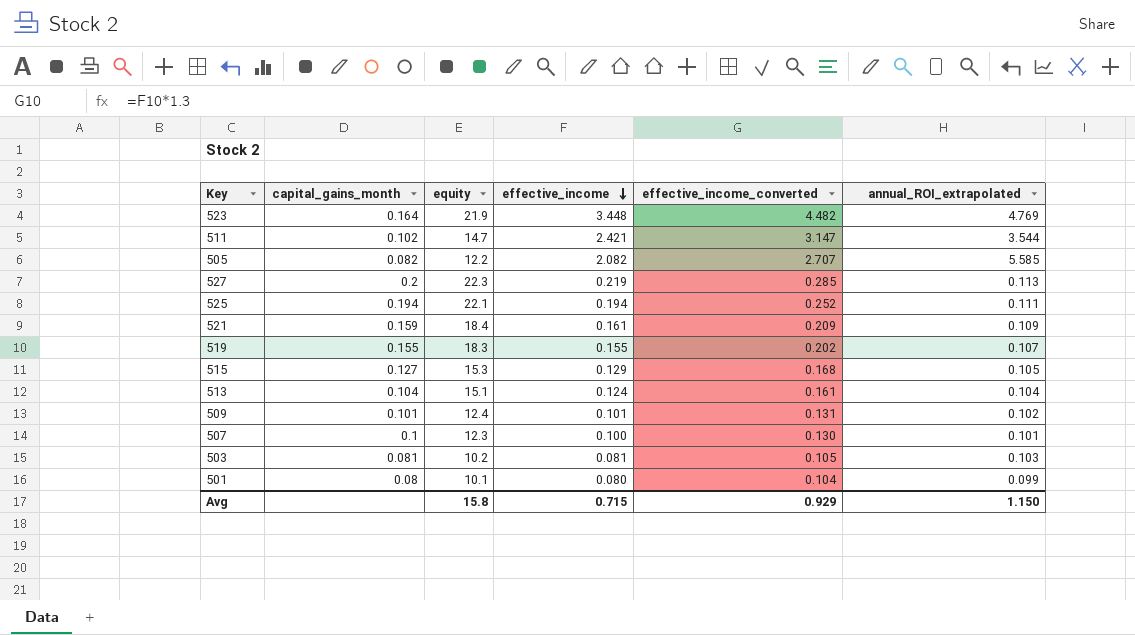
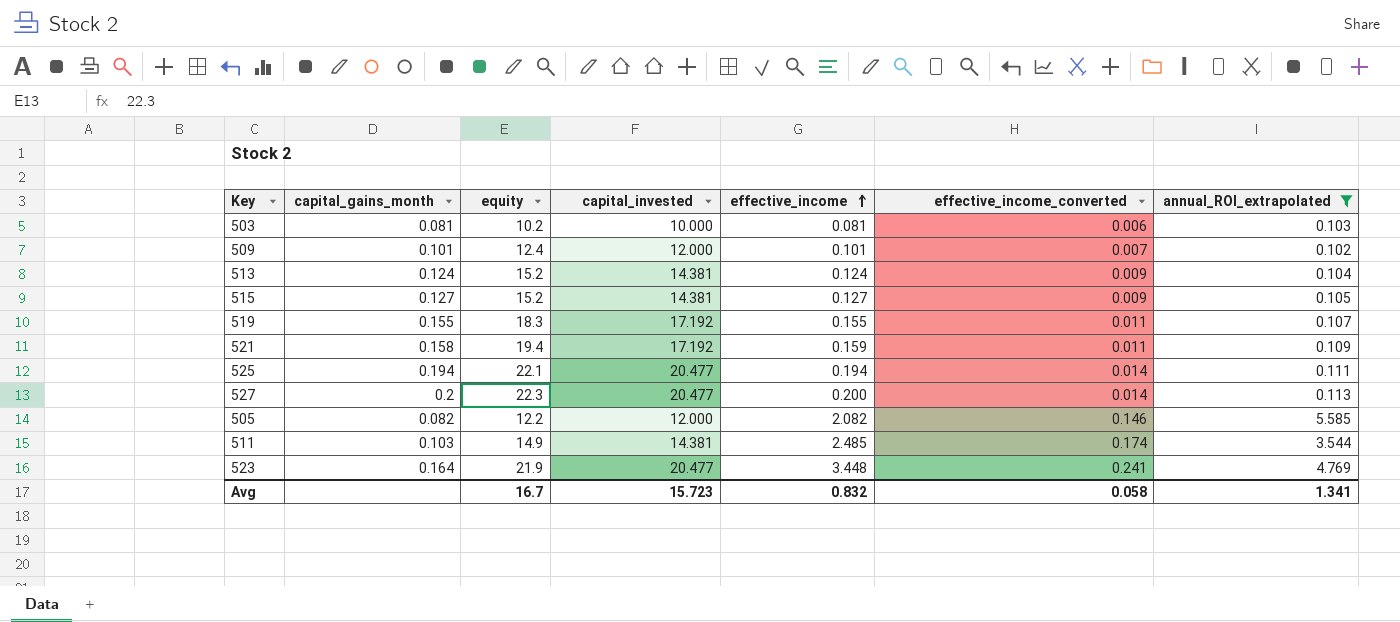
filter: none -> annual_ROI_extrapolated >= 0.102
row order: effective_income descending -> effective_income ascending
column capital_invested | position: none -> 4
column effective_income_converted | formula: [effective_income] * 1.3 -> [effective_income] * 0.07
513 | capital_gains_month: 0.104 -> 0.124
513 | equity: 15.1 -> 15.2
515 | equity: 15.3 -> 15.2
515 | effective_income: 0.129 -> 0.127
521 | capital_gains_month: 0.159 -> 0.158
521 | equity: 18.4 -> 19.4
521 | effective_income: 0.161 -> 0.159
527 | effective_income: 0.219 -> 0.200
511 | capital_gains_month: 0.102 -> 0.103
511 | equity: 14.7 -> 14.9
511 | effective_income: 2.421 -> 2.485
Avg | equity: 15.8 -> 16.7
Avg | effective_income: 0.715 -> 0.832
Avg | effective_income_converted: 0.929 -> 0.058
Avg | annual_ROI_extrapolated: 1.150 -> 1.341

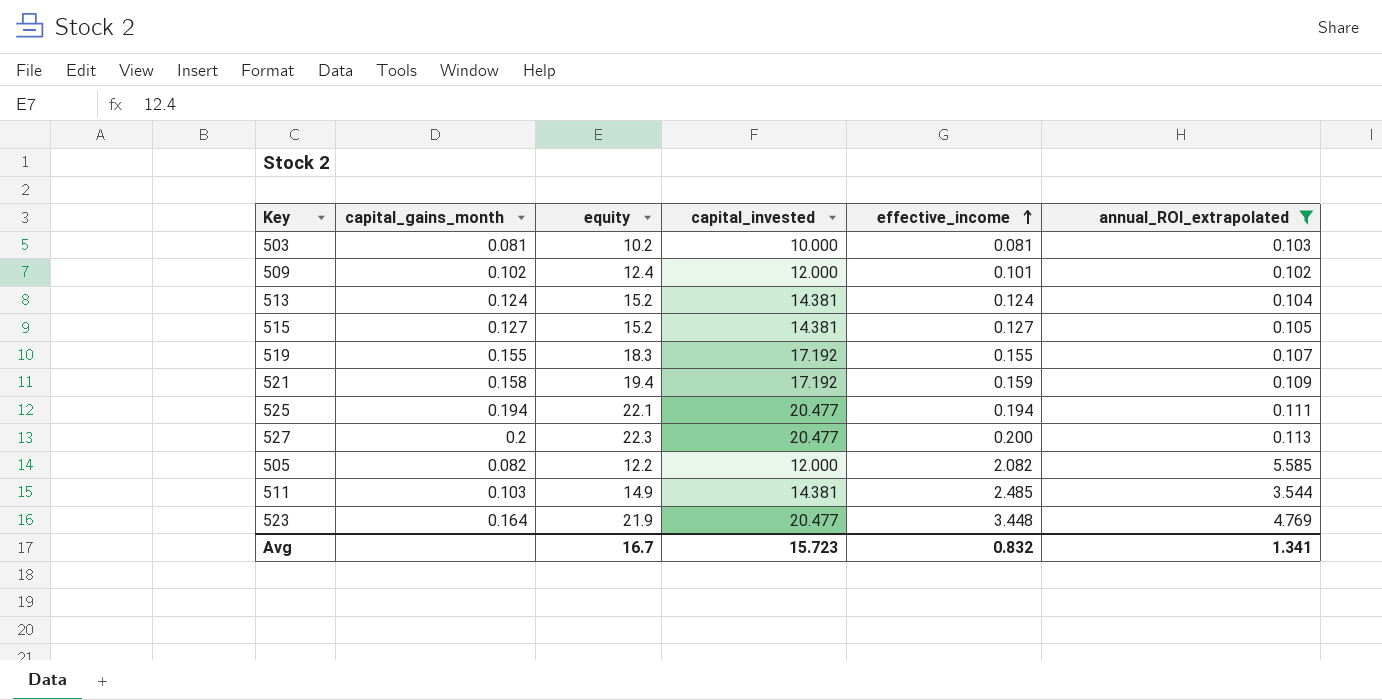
column effective_income_converted | formula: [effective_income] * 0.07 -> none
509 | capital_gains_month: 0.101 -> 0.102

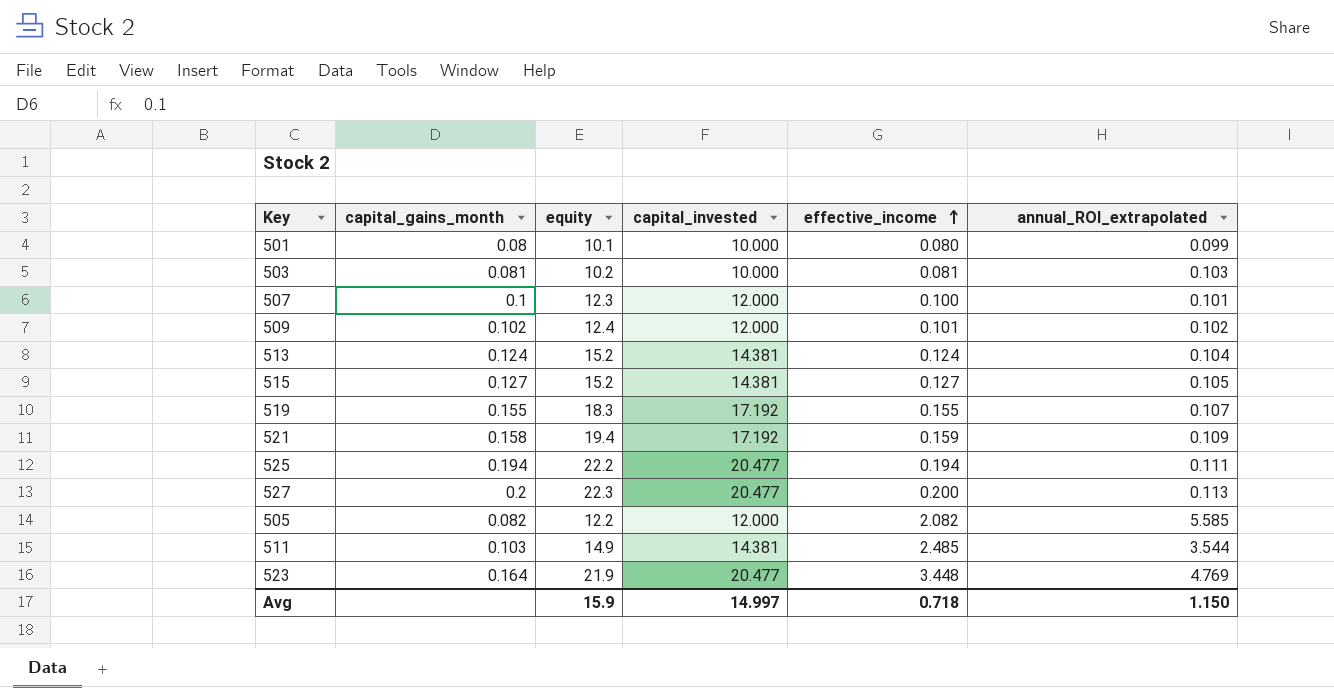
filter: annual_ROI_extrapolated >= 0.102 -> none
525 | equity: 22.1 -> 22.2
Avg | equity: 16.7 -> 15.9
Avg | capital_invested: 15.723 -> 14.997
Avg | effective_income: 0.832 -> 0.718
Avg | annual_ROI_extrapolated: 1.341 -> 1.150

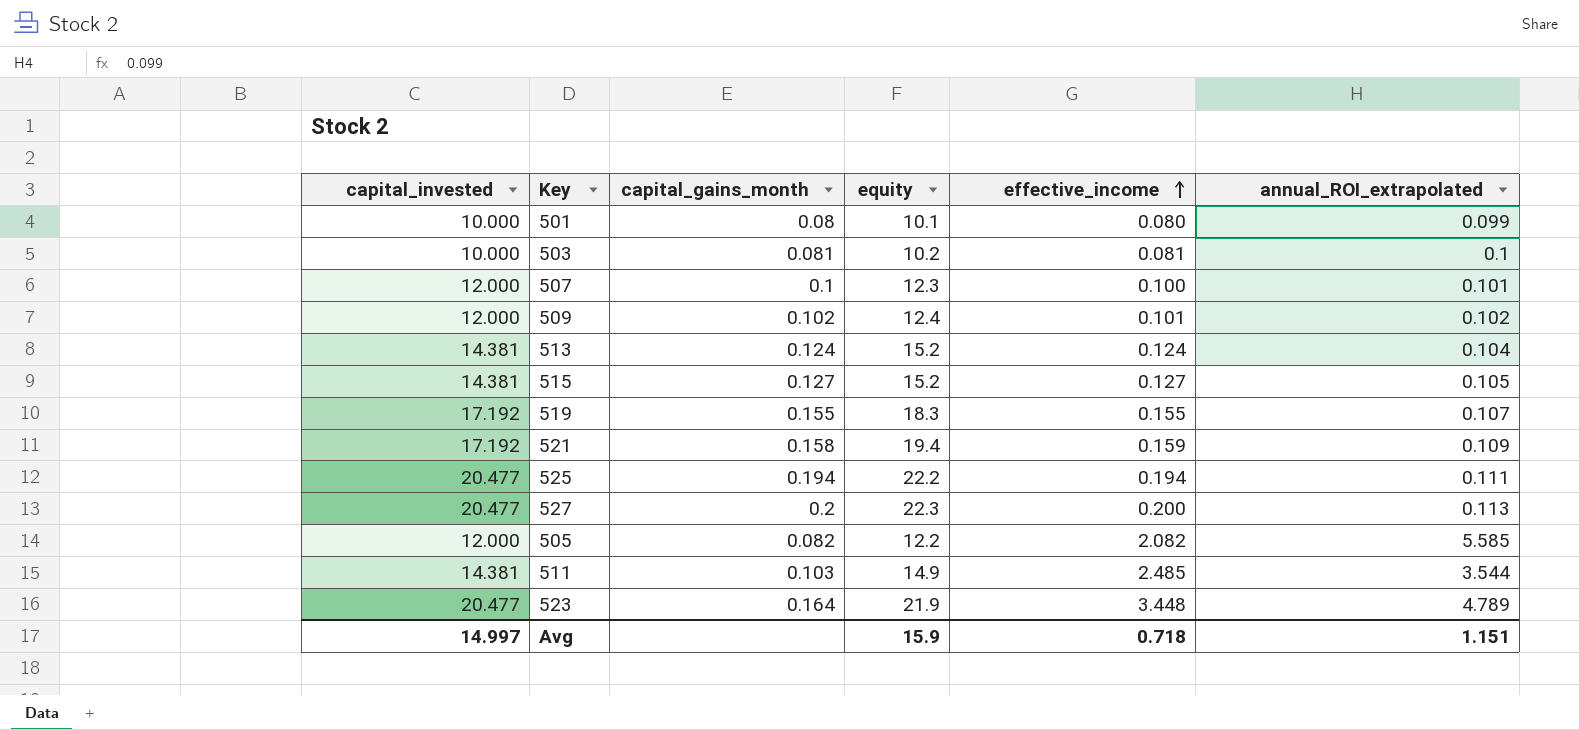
column capital_invested | position: 4 -> 1
503 | annual_ROI_extrapolated: 0.103 -> 0.1
523 | annual_ROI_extrapolated: 4.769 -> 4.789
Avg | annual_ROI_extrapolated: 1.150 -> 1.151

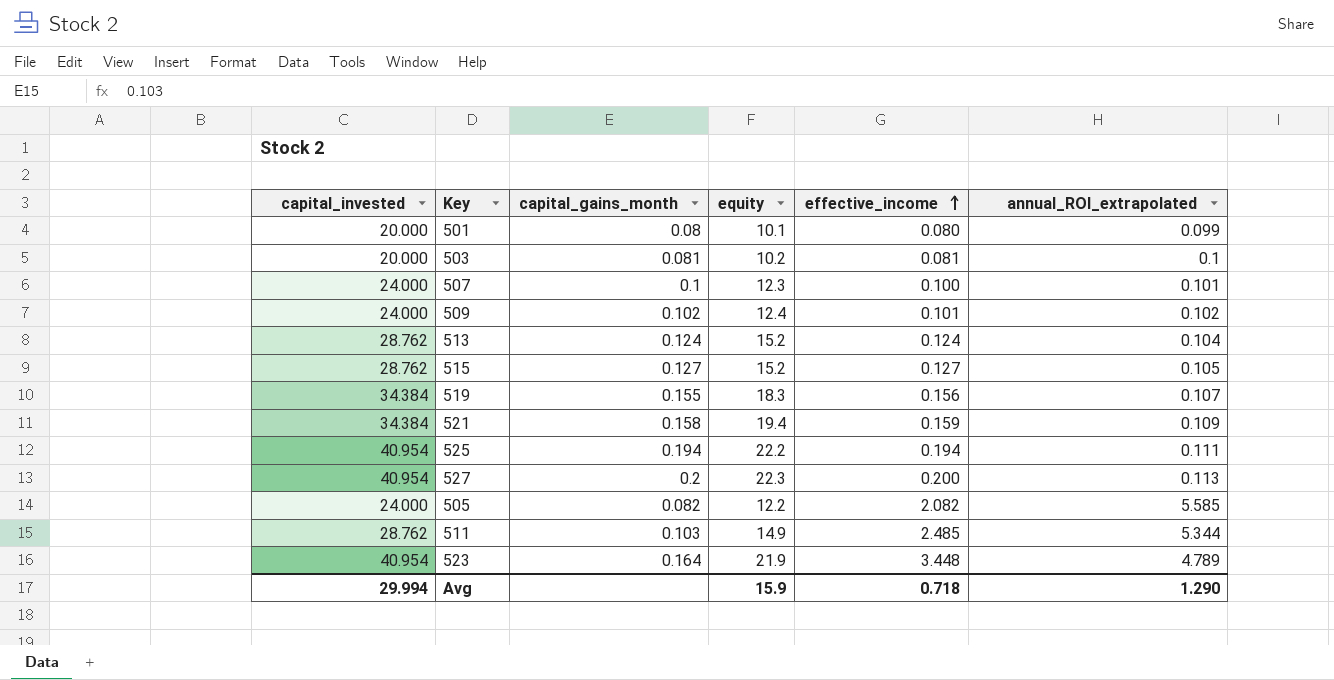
501 | capital_invested: 10.000 -> 20.000
503 | capital_invested: 10.000 -> 20.000
507 | capital_invested: 12.000 -> 24.000
509 | capital_invested: 12.000 -> 24.000
513 | capital_invested: 14.381 -> 28.762
515 | capital_invested: 14.381 -> 28.762
519 | capital_invested: 17.192 -> 34.384
519 | effective_income: 0.155 -> 0.156
521 | capital_invested: 17.192 -> 34.384
525 | capital_invested: 20.477 -> 40.954
527 | capital_invested: 20.477 -> 40.954
505 | capital_invested: 12.000 -> 24.000
511 | capital_invested: 14.381 -> 28.762
511 | annual_ROI_extrapolated: 3.544 -> 5.344
523 | capital_invested: 20.477 -> 40.954
Avg | capital_invested: 14.997 -> 29.994
Avg | annual_ROI_extrapolated: 1.151 -> 1.290

